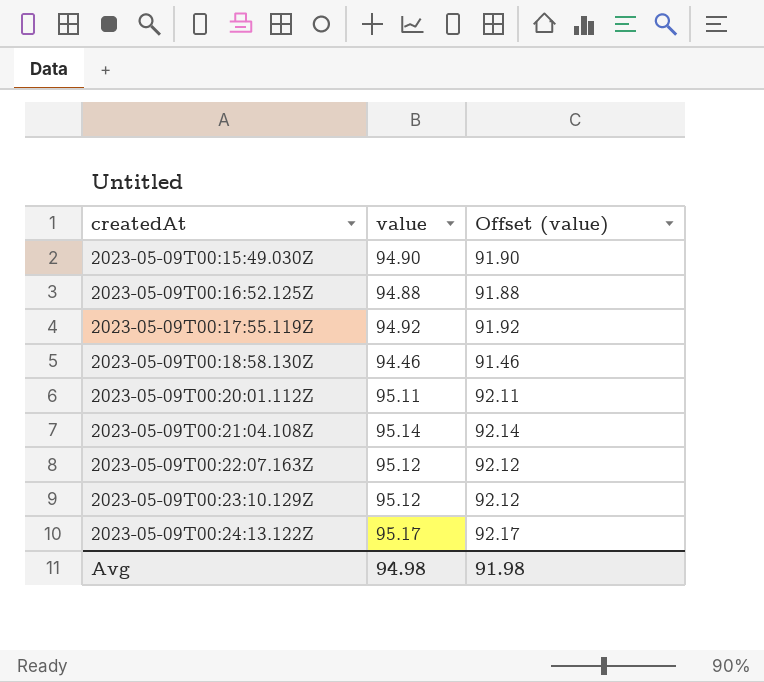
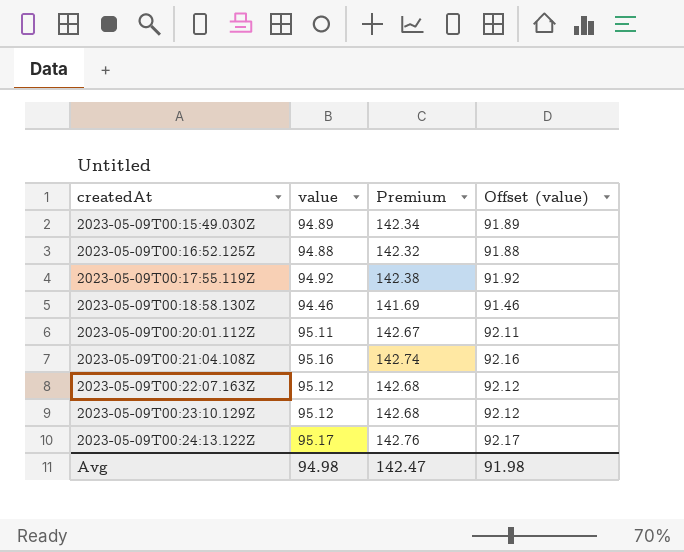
column Premium | formula: none -> [value] * 1.5
2023-05-09T00:15:49.030Z | value: 94.90 -> 94.89
2023-05-09T00:15:49.030Z | Offset (value): 91.90 -> 91.89
2023-05-09T00:21:04.108Z | value: 95.14 -> 95.16
2023-05-09T00:21:04.108Z | Offset (value): 92.14 -> 92.16

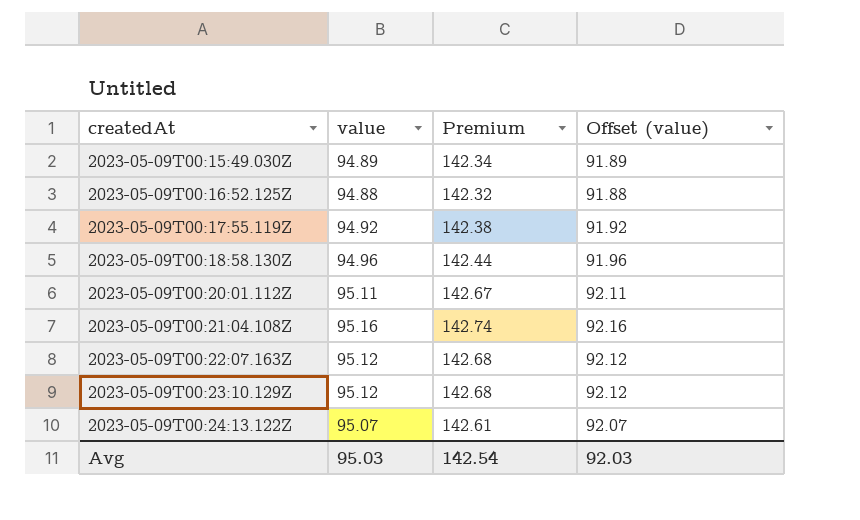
2023-05-09T00:18:58.130Z | value: 94.46 -> 94.96
2023-05-09T00:18:58.130Z | Premium: 141.69 -> 142.44
2023-05-09T00:18:58.130Z | Offset (value): 91.46 -> 91.96
2023-05-09T00:24:13.122Z | value: 95.17 -> 95.07
2023-05-09T00:24:13.122Z | Premium: 142.76 -> 142.61
2023-05-09T00:24:13.122Z | Offset (value): 92.17 -> 92.07
Avg | value: 94.98 -> 95.03
Avg | Premium: 142.47 -> 142.54
Avg | Offset (value): 91.98 -> 92.03

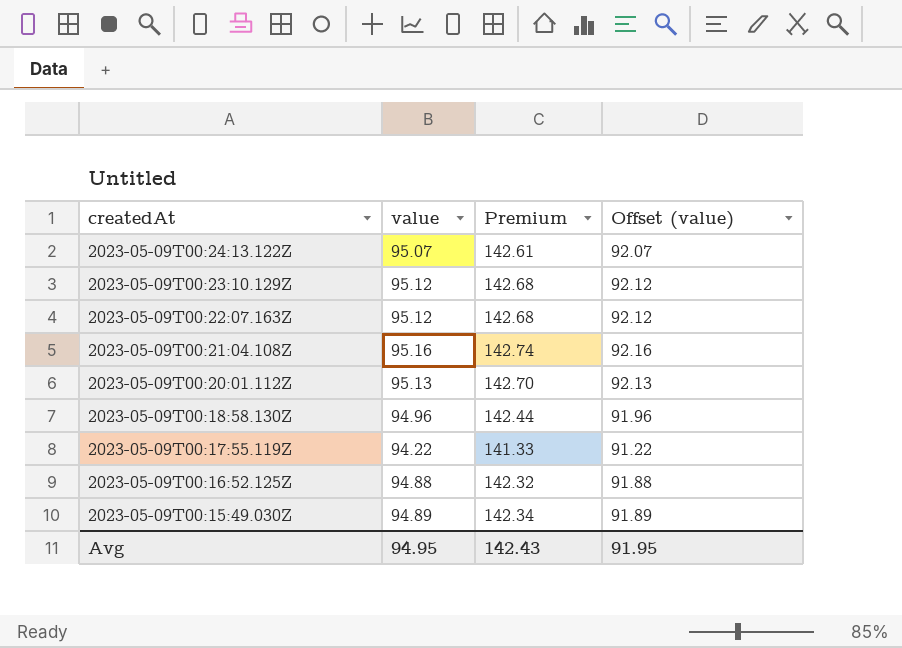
row order: createdAt ascending -> createdAt descending
2023-05-09T00:20:01.112Z | value: 95.11 -> 95.13
2023-05-09T00:20:01.112Z | Premium: 142.67 -> 142.70
2023-05-09T00:20:01.112Z | Offset (value): 92.11 -> 92.13
2023-05-09T00:17:55.119Z | value: 94.92 -> 94.22
2023-05-09T00:17:55.119Z | Premium: 142.38 -> 141.33
2023-05-09T00:17:55.119Z | Offset (value): 91.92 -> 91.22
Avg | value: 95.03 -> 94.95
Avg | Premium: 142.54 -> 142.43
Avg | Offset (value): 92.03 -> 91.95

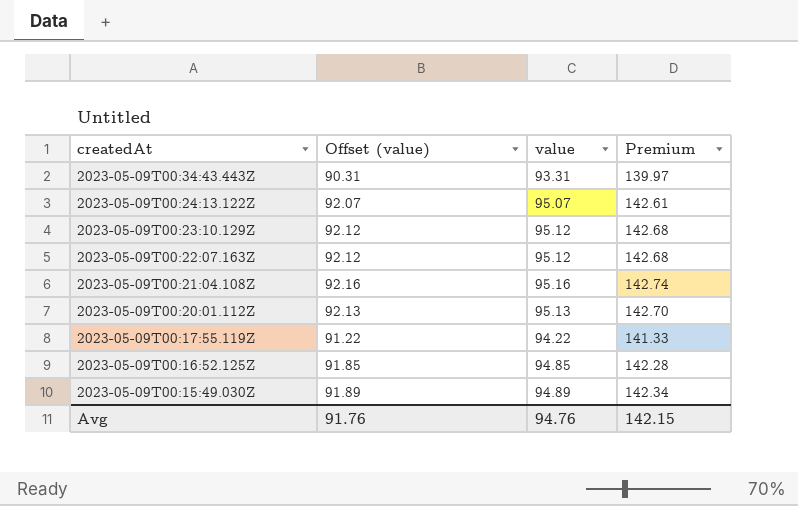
column Offset (value) | position: 4 -> 2
row 2023-05-09T00:18:58.130Z: 94.96 | 142.44 | 91.96 -> none
row 2023-05-09T00:34:43.443Z: none -> 90.31 | 93.31 | 139.97
2023-05-09T00:16:52.125Z | Offset (value): 91.88 -> 91.85
2023-05-09T00:16:52.125Z | value: 94.88 -> 94.85
2023-05-09T00:16:52.125Z | Premium: 142.32 -> 142.28
Avg | Offset (value): 91.95 -> 91.76
Avg | value: 94.95 -> 94.76
Avg | Premium: 142.43 -> 142.15

